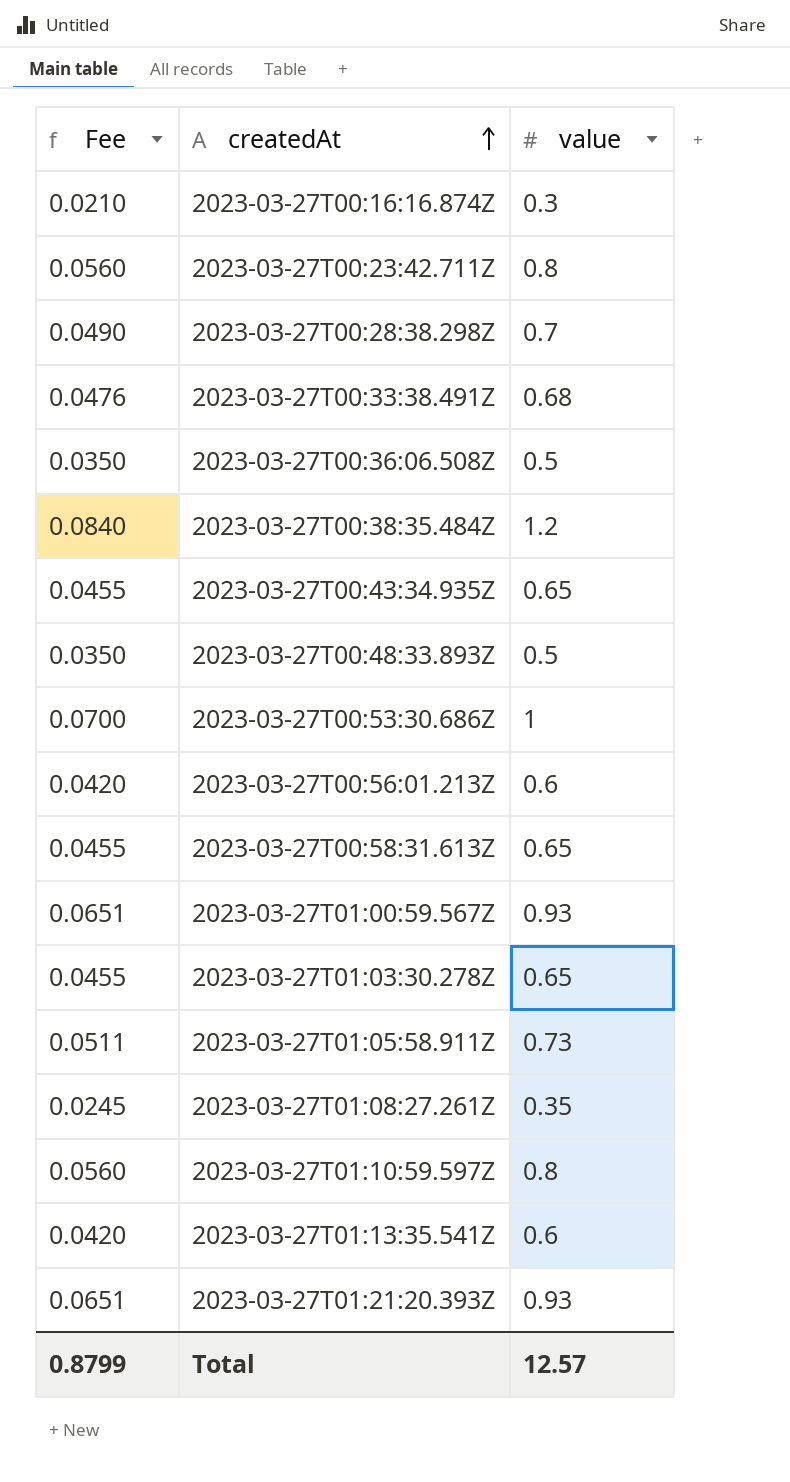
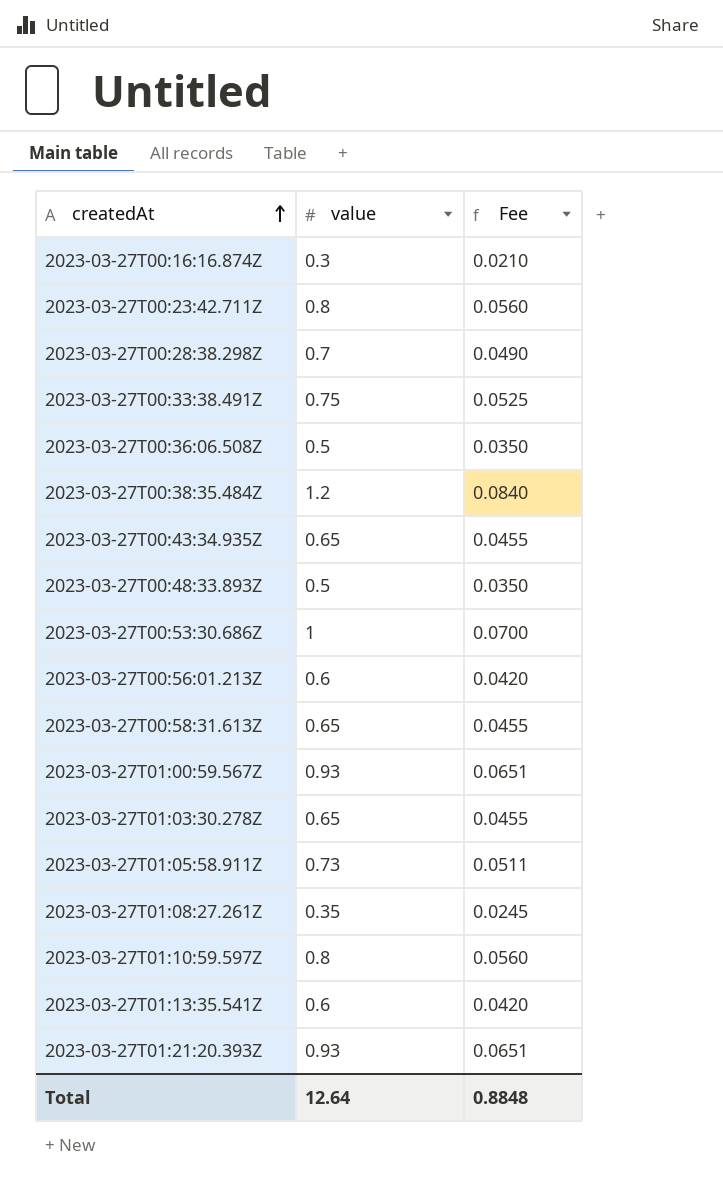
column Fee | position: 1 -> 3
2023-03-27T00:33:38.491Z | value: 0.68 -> 0.75
2023-03-27T00:33:38.491Z | Fee: 0.0476 -> 0.0525
Total | value: 12.57 -> 12.64
Total | Fee: 0.8799 -> 0.8848

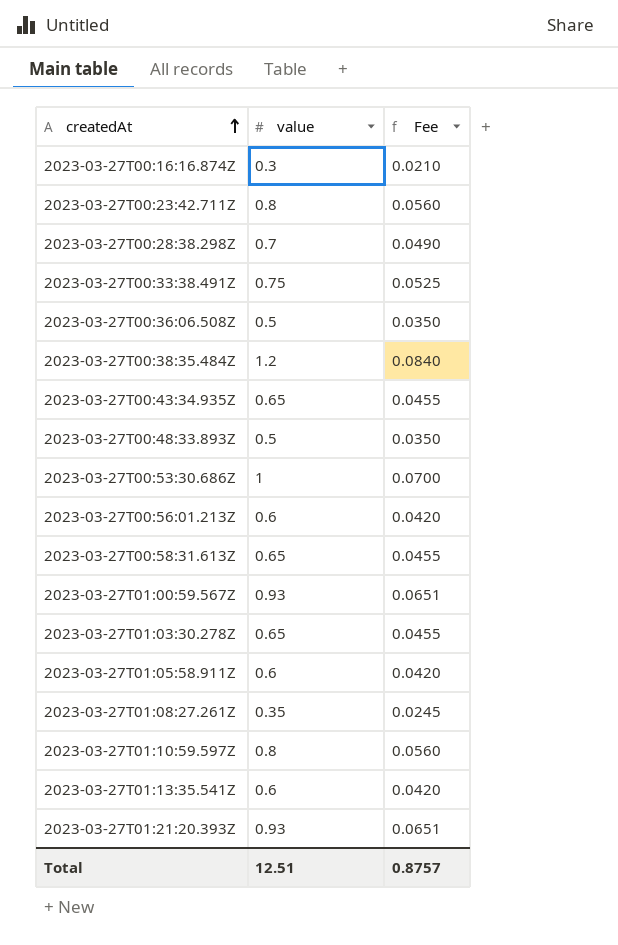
2023-03-27T01:05:58.911Z | value: 0.73 -> 0.6
2023-03-27T01:05:58.911Z | Fee: 0.0511 -> 0.0420
Total | value: 12.64 -> 12.51
Total | Fee: 0.8848 -> 0.8757

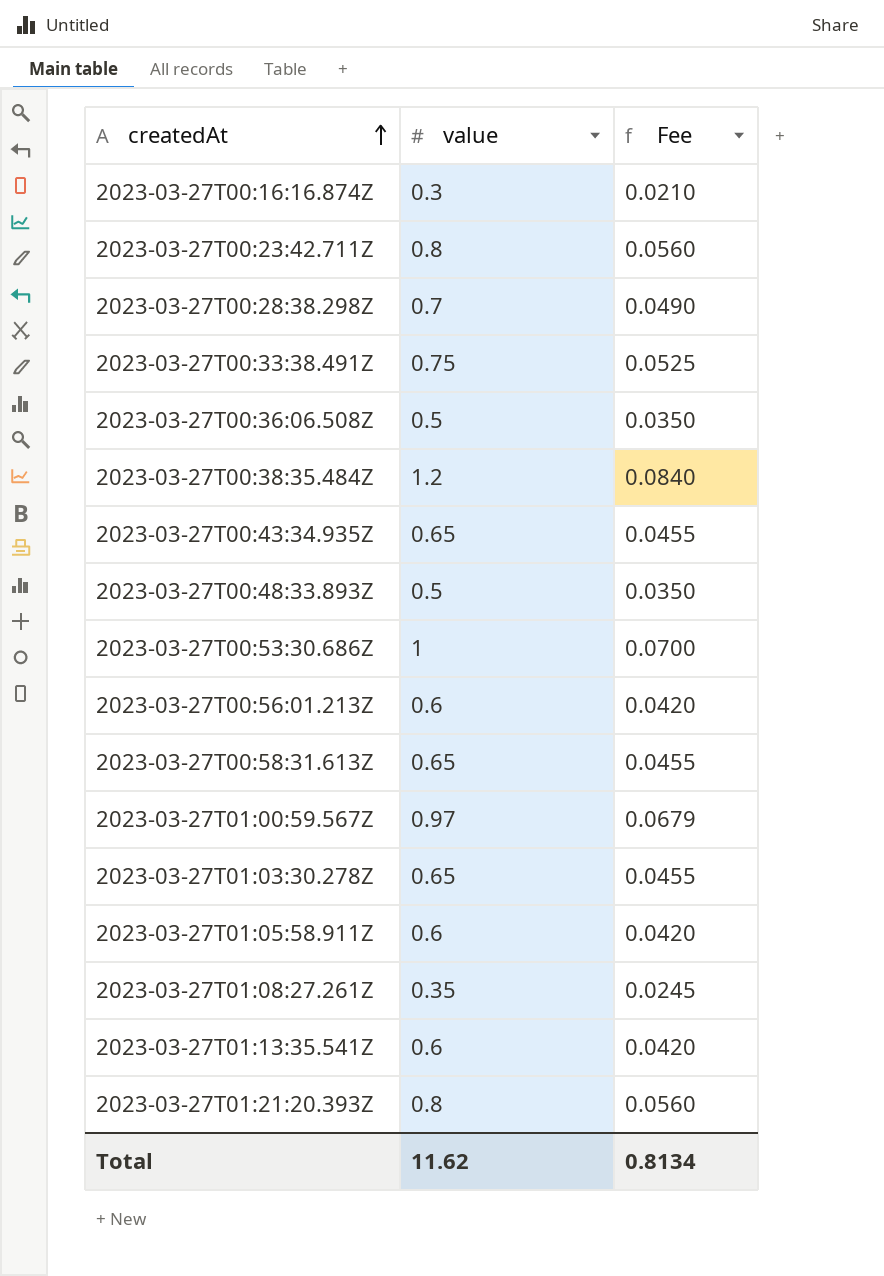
row 2023-03-27T01:10:59.597Z: 0.8 | 0.0560 -> none
2023-03-27T01:00:59.567Z | value: 0.93 -> 0.97
2023-03-27T01:00:59.567Z | Fee: 0.0651 -> 0.0679
2023-03-27T01:21:20.393Z | value: 0.93 -> 0.8
2023-03-27T01:21:20.393Z | Fee: 0.0651 -> 0.0560
Total | value: 12.51 -> 11.62
Total | Fee: 0.8757 -> 0.8134

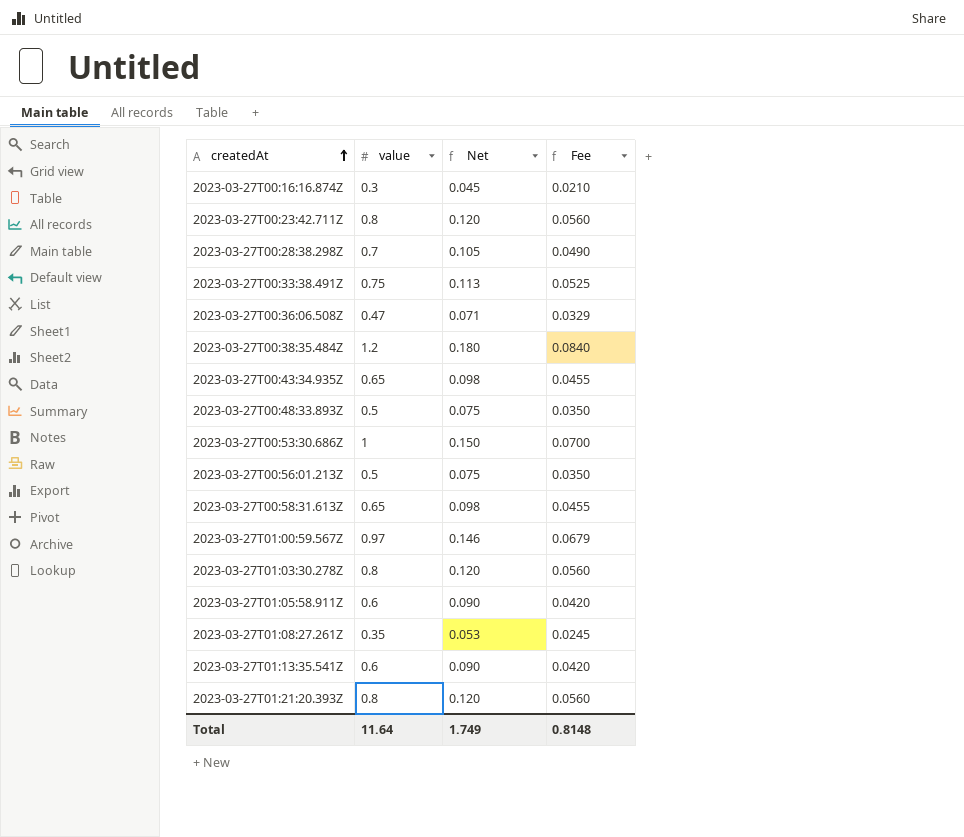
column Net | formula: none -> [value] * 0.15
2023-03-27T00:36:06.508Z | value: 0.5 -> 0.47
2023-03-27T00:36:06.508Z | Fee: 0.0350 -> 0.0329
2023-03-27T00:56:01.213Z | value: 0.6 -> 0.5
2023-03-27T00:56:01.213Z | Fee: 0.0420 -> 0.0350
2023-03-27T01:03:30.278Z | value: 0.65 -> 0.8
2023-03-27T01:03:30.278Z | Fee: 0.0455 -> 0.0560
Total | value: 11.62 -> 11.64
Total | Fee: 0.8134 -> 0.8148

